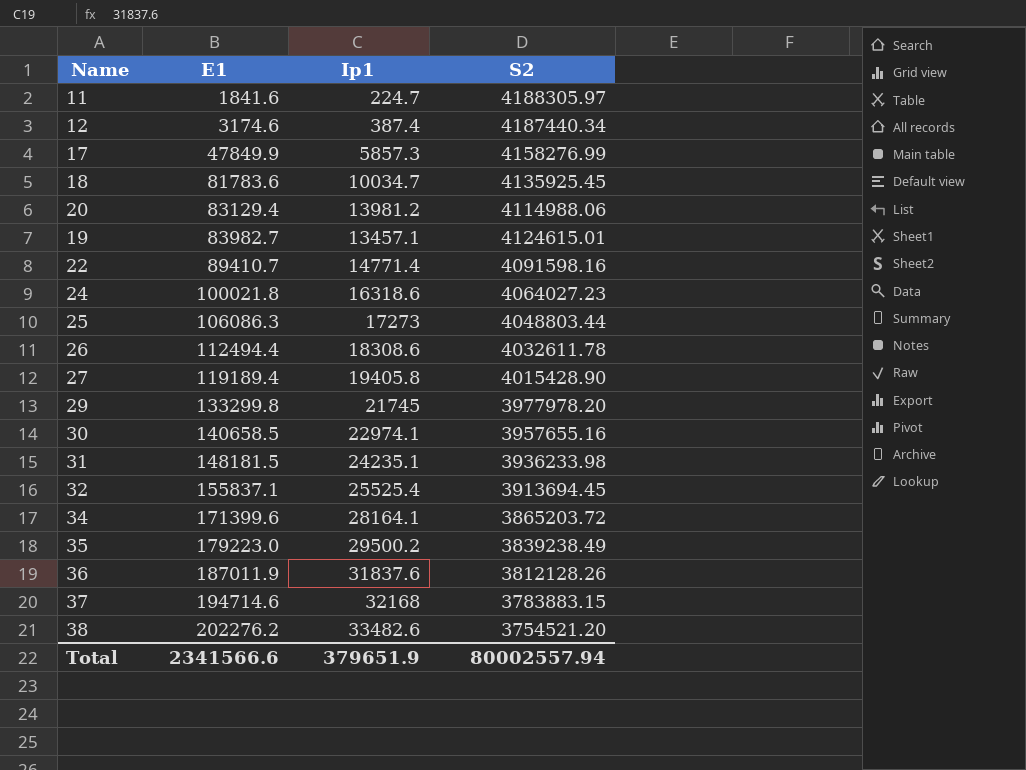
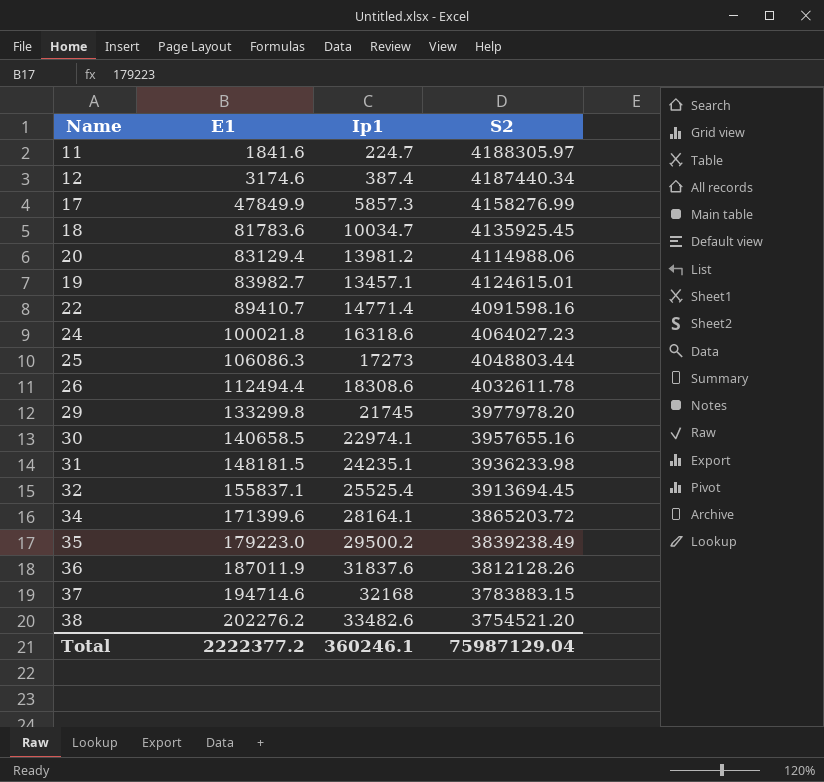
row 27: 119189.4 | 19405.8 | 4015428.90 -> none
Total | E1: 2341566.6 -> 2222377.2
Total | Ip1: 379651.9 -> 360246.1
Total | S2: 80002557.94 -> 75987129.04

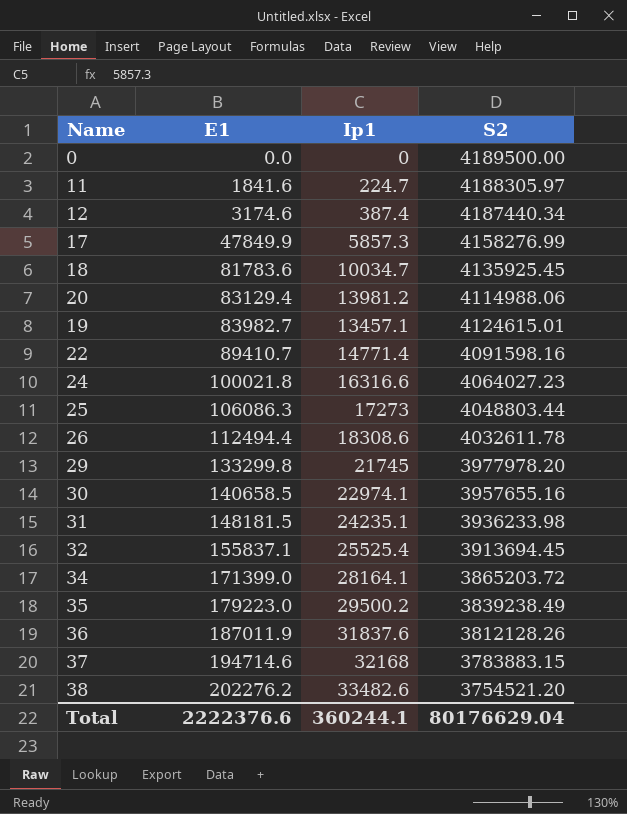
row 0: none -> 0.0 | 0 | 4189500.00
24 | Ip1: 16318.6 -> 16316.6
34 | E1: 171399.6 -> 171399.0
Total | E1: 2222377.2 -> 2222376.6
Total | Ip1: 360246.1 -> 360244.1
Total | S2: 75987129.04 -> 80176629.04

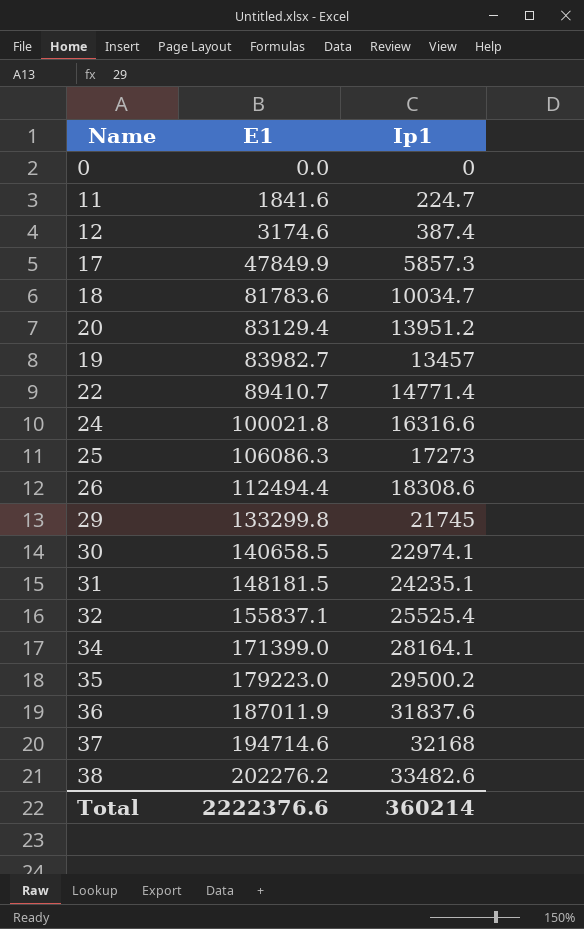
column S2 | position: 4 -> none
20 | Ip1: 13981.2 -> 13951.2
19 | Ip1: 13457.1 -> 13457
Total | Ip1: 360244.1 -> 360214

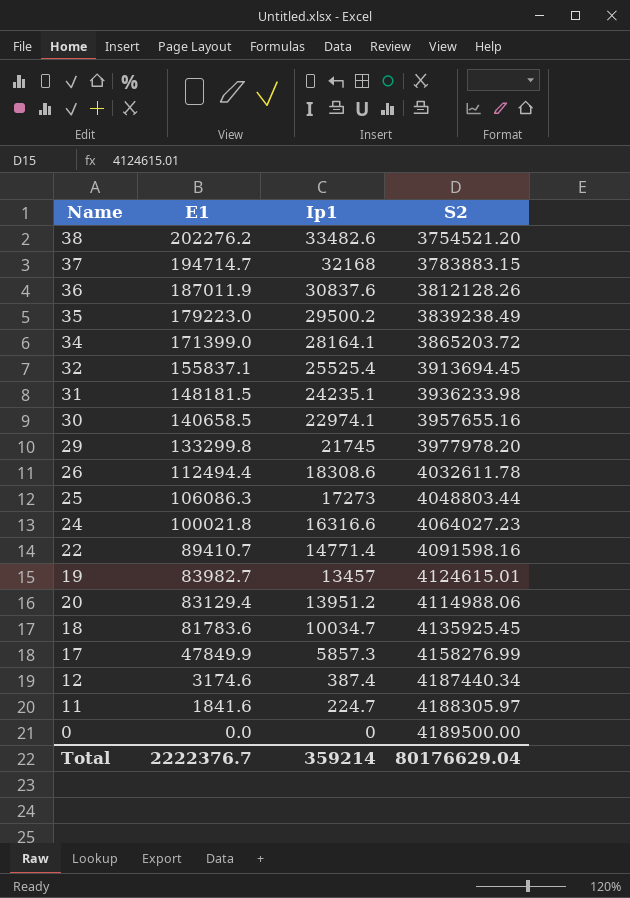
row order: E1 ascending -> E1 descending
column S2 | position: none -> 4
37 | E1: 194714.6 -> 194714.7
36 | Ip1: 31837.6 -> 30837.6
Total | E1: 2222376.6 -> 2222376.7
Total | Ip1: 360214 -> 359214

